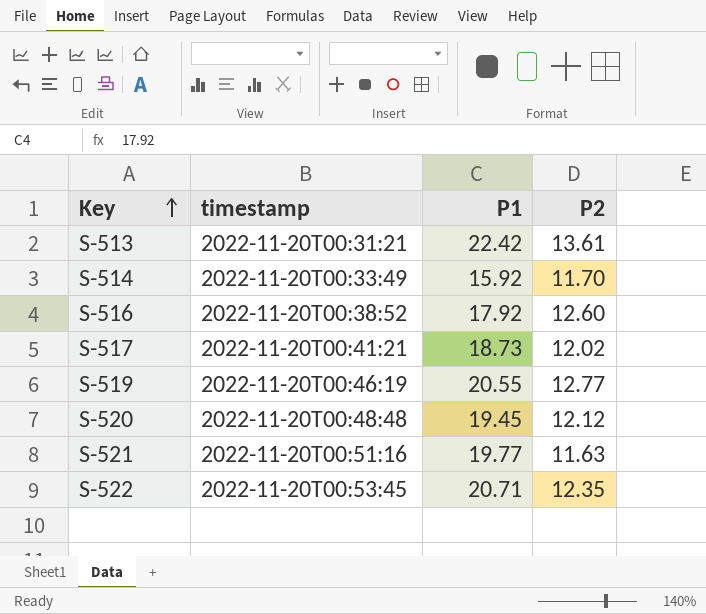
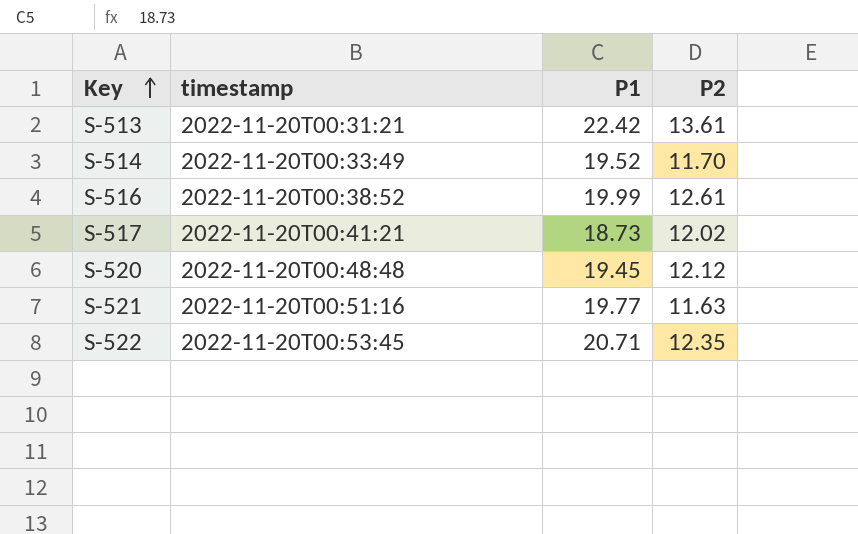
row S-519: 2022-11-20T00:46:19 | 20.55 | 12.77 -> none
S-514 | P1: 15.92 -> 19.52
S-516 | P1: 17.92 -> 19.99
S-516 | P2: 12.60 -> 12.61

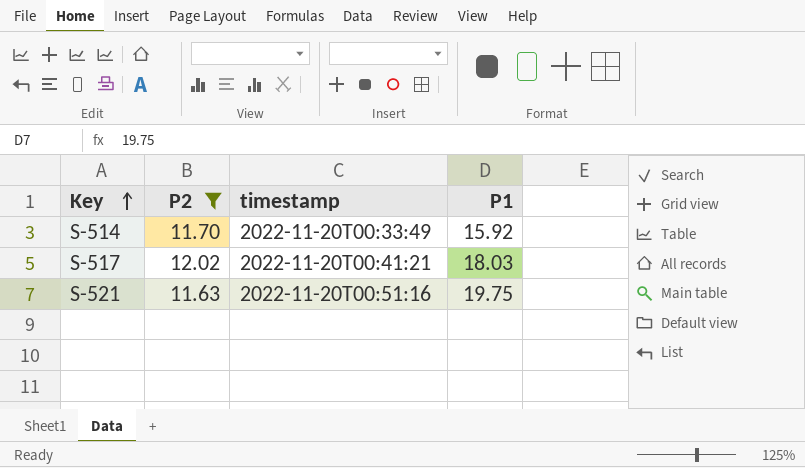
filter: none -> P2 <= 12.02
column P2 | position: 4 -> 2
S-514 | P1: 19.52 -> 15.92
S-517 | P1: 18.73 -> 18.03
S-521 | P1: 19.77 -> 19.75

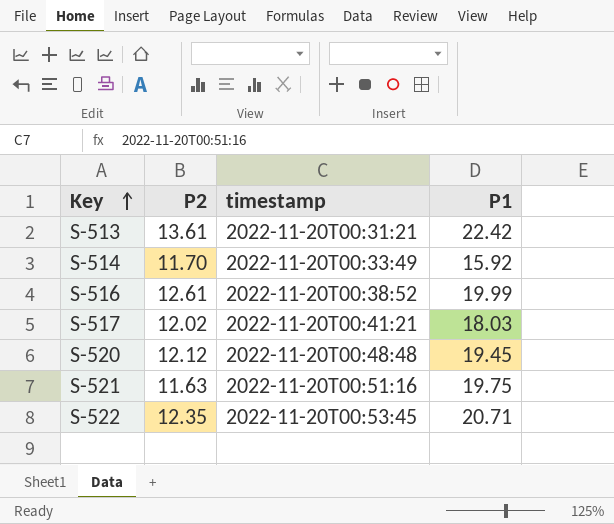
filter: P2 <= 12.02 -> none

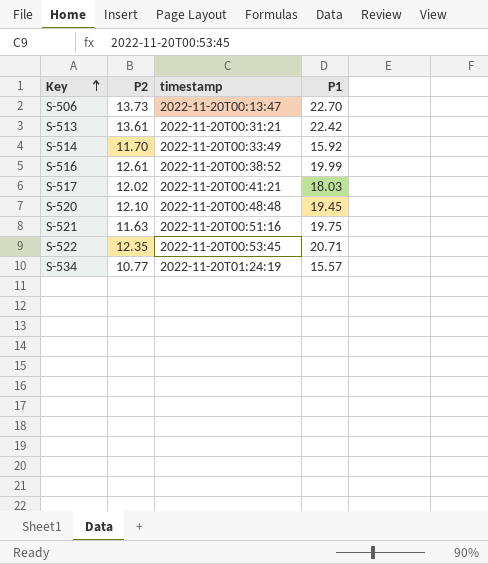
row S-506: none -> 13.73 | 2022-11-20T00:13:47 | 22.70
S-520 | P2: 12.12 -> 12.10
row S-534: none -> 10.77 | 2022-11-20T01:24:19 | 15.57

